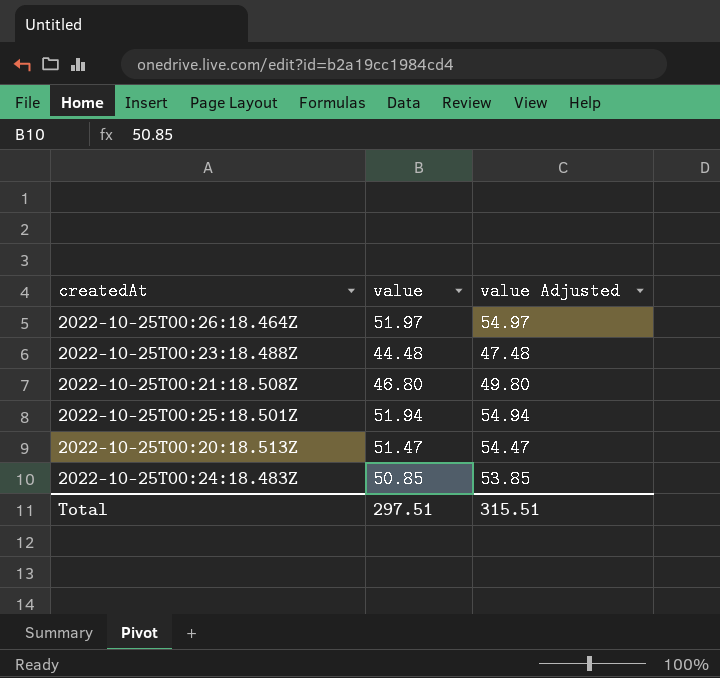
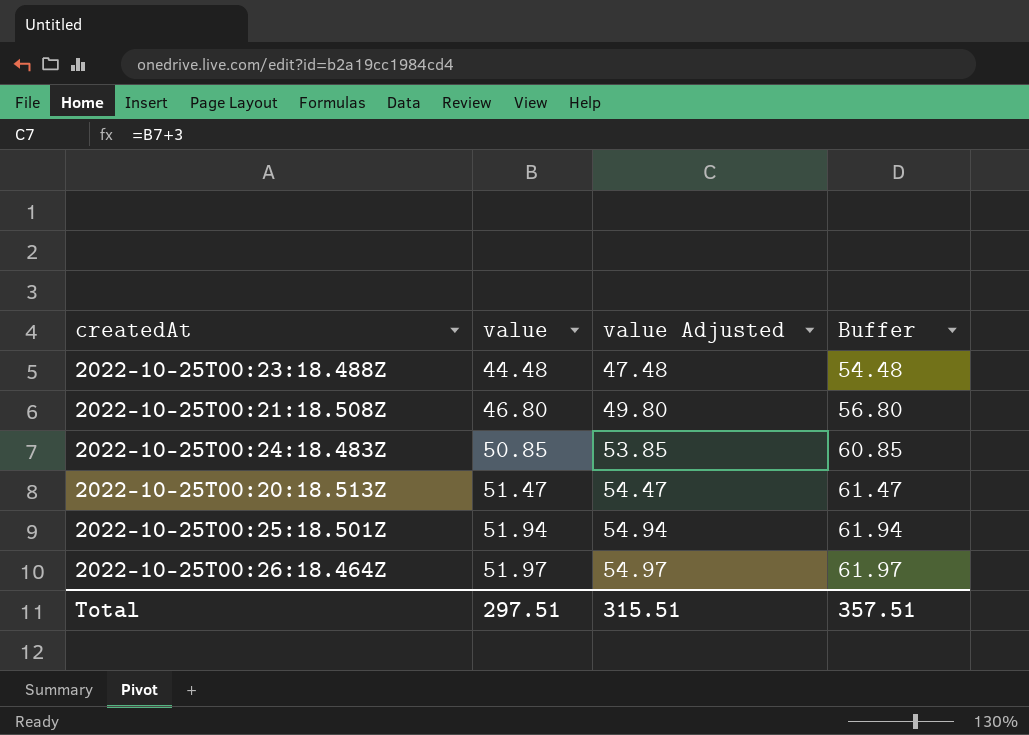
row order: none -> value ascending
column Buffer | formula: none -> [value] + 10

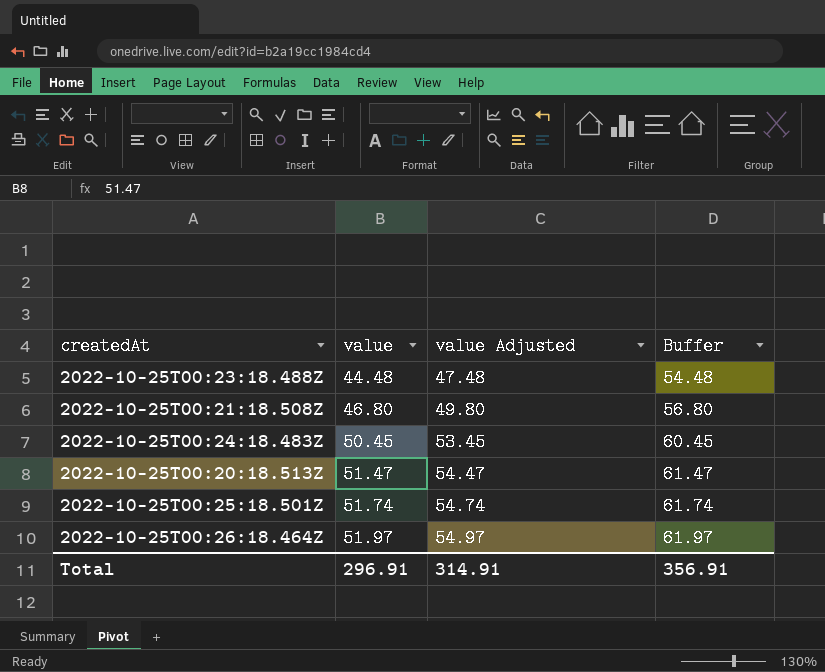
2022-10-25T00:24:18.483Z | value: 50.85 -> 50.45
2022-10-25T00:24:18.483Z | value Adjusted: 53.85 -> 53.45
2022-10-25T00:24:18.483Z | Buffer: 60.85 -> 60.45
2022-10-25T00:25:18.501Z | value: 51.94 -> 51.74
2022-10-25T00:25:18.501Z | value Adjusted: 54.94 -> 54.74
2022-10-25T00:25:18.501Z | Buffer: 61.94 -> 61.74
Total | value: 297.51 -> 296.91
Total | value Adjusted: 315.51 -> 314.91
Total | Buffer: 357.51 -> 356.91

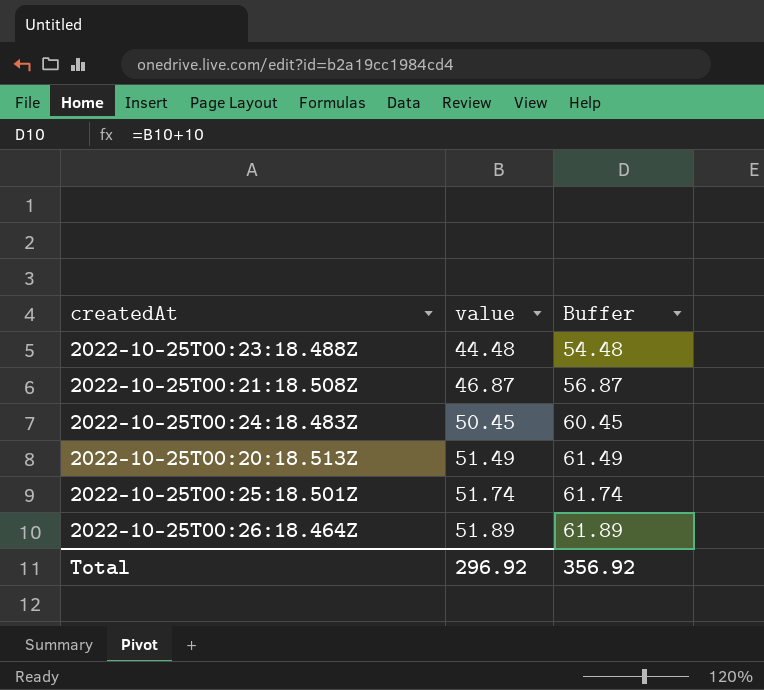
column value Adjusted | formula: [value] + 3 -> none
2022-10-25T00:21:18.508Z | value: 46.80 -> 46.87
2022-10-25T00:21:18.508Z | Buffer: 56.80 -> 56.87
2022-10-25T00:20:18.513Z | value: 51.47 -> 51.49
2022-10-25T00:20:18.513Z | Buffer: 61.47 -> 61.49
2022-10-25T00:26:18.464Z | value: 51.97 -> 51.89
2022-10-25T00:26:18.464Z | Buffer: 61.97 -> 61.89
Total | value: 296.91 -> 296.92
Total | Buffer: 356.91 -> 356.92

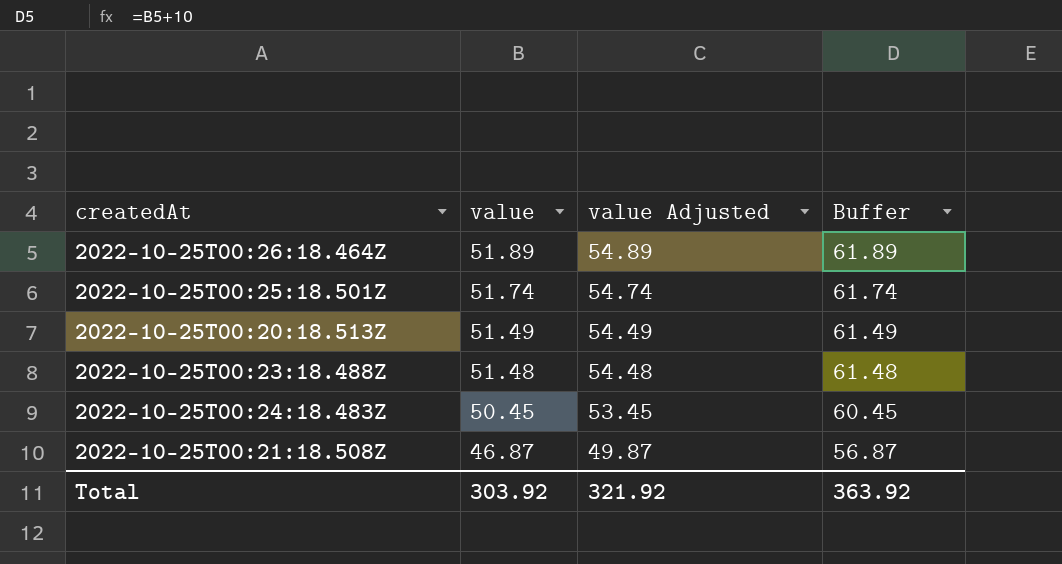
row order: value ascending -> value descending
column value Adjusted | formula: none -> [value] + 3
2022-10-25T00:23:18.488Z | value: 44.48 -> 51.48
2022-10-25T00:23:18.488Z | Buffer: 54.48 -> 61.48
Total | value: 296.92 -> 303.92
Total | Buffer: 356.92 -> 363.92

